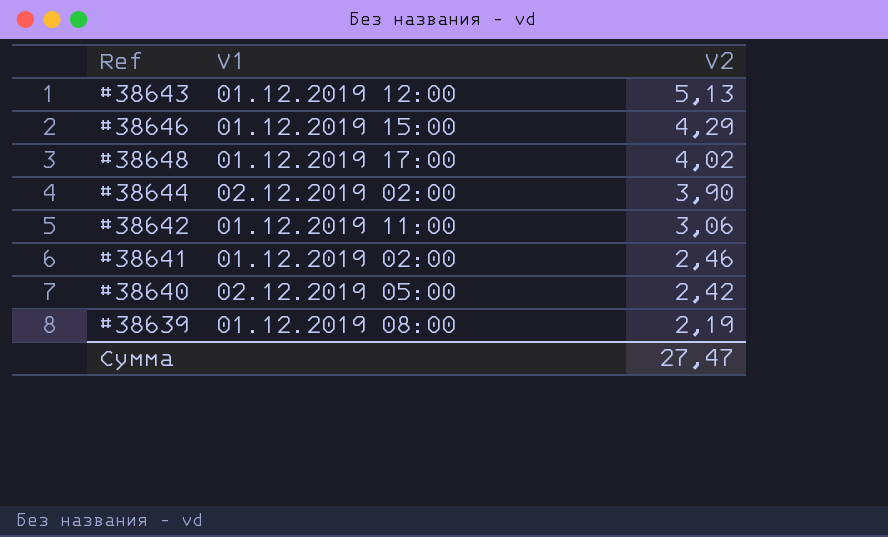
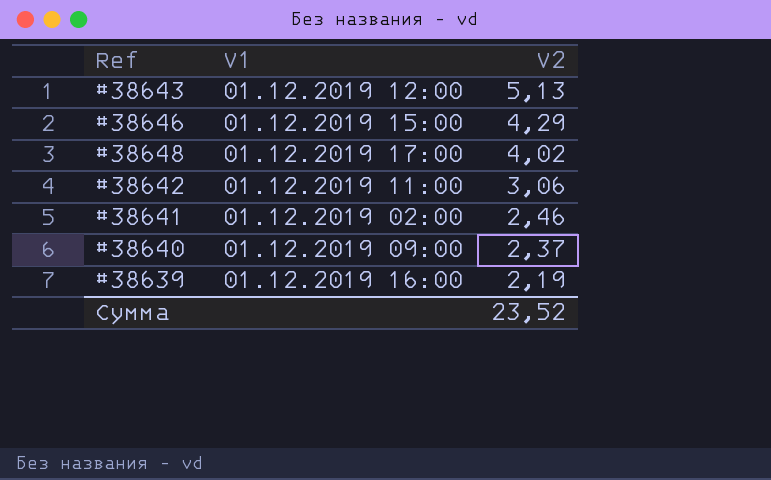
row #38644: 02.12.2019 02:00 | 3,90 -> none
#38640 | V1: 02.12.2019 05:00 -> 01.12.2019 09:00
#38640 | V2: 2,42 -> 2,37
#38639 | V1: 01.12.2019 08:00 -> 01.12.2019 16:00
Сумма | V2: 27,47 -> 23,52

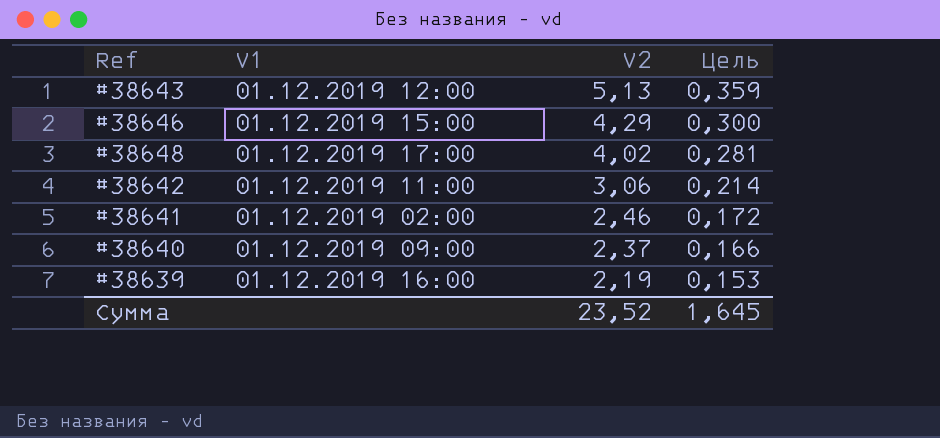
column Цель | formula: none -> [V2] * 0,07

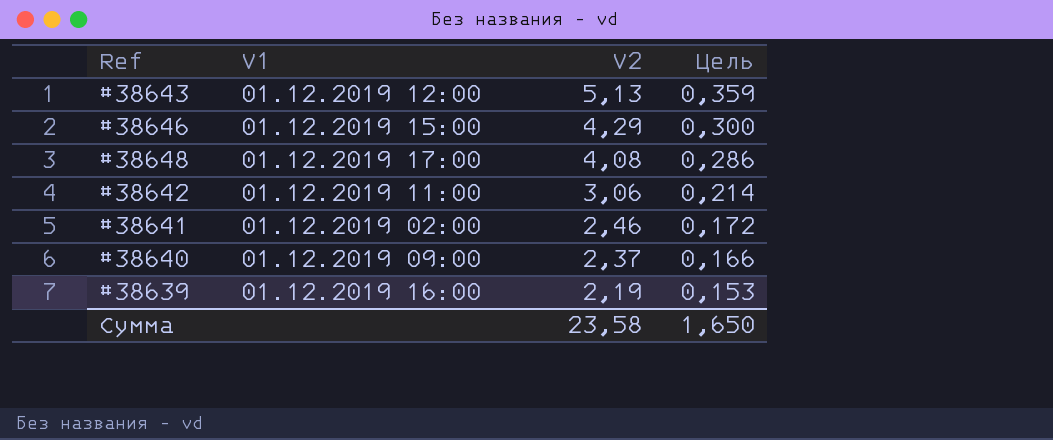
#38648 | V2: 4,02 -> 4,08
#38648 | Цель: 0,281 -> 0,286
Сумма | V2: 23,52 -> 23,58
Сумма | Цель: 1,645 -> 1,650

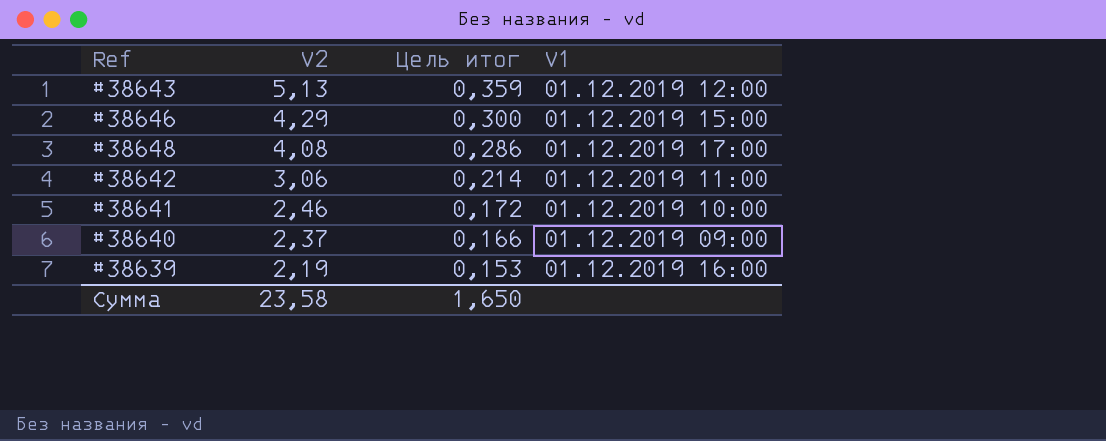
column name: Цель -> Цель итог
column V1 | position: 2 -> 4
#38641 | V1: 01.12.2019 02:00 -> 01.12.2019 10:00

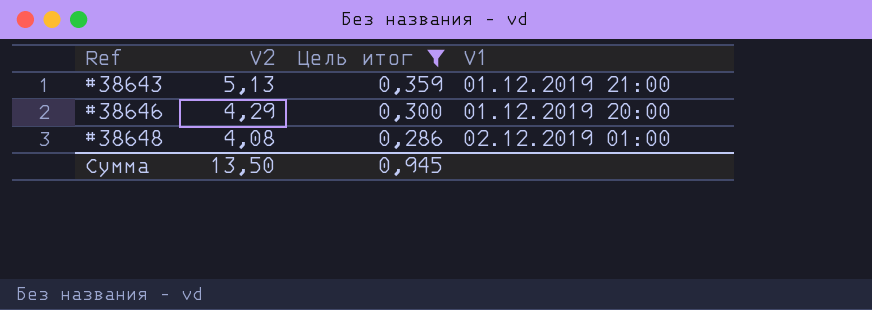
filter: none -> Цель итог >= 0,286
#38643 | V1: 01.12.2019 12:00 -> 01.12.2019 21:00
#38646 | V1: 01.12.2019 15:00 -> 01.12.2019 20:00
#38648 | V1: 01.12.2019 17:00 -> 02.12.2019 01:00
Сумма | V2: 23,58 -> 13,50
Сумма | Цель итог: 1,650 -> 0,945

